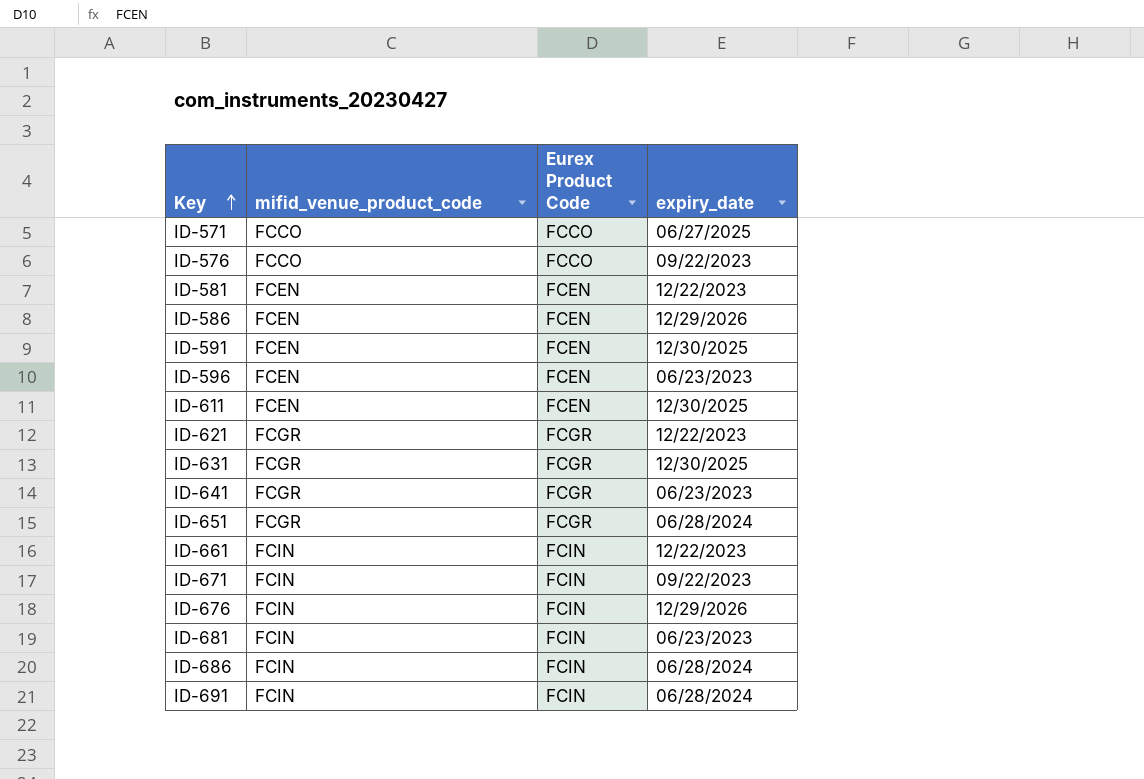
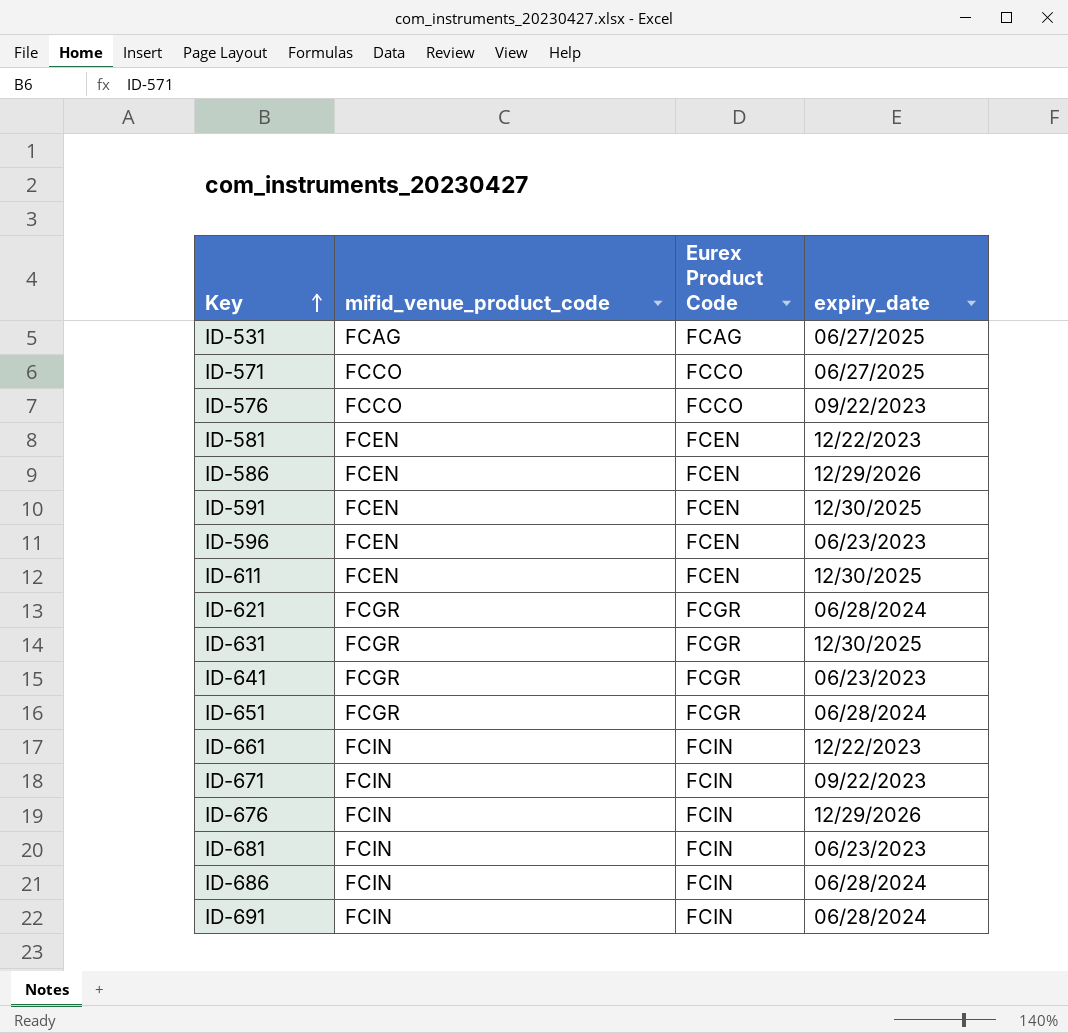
row ID-531: none -> FCAG | FCAG | 06/27/2025
ID-621 | expiry_date: 12/22/2023 -> 06/28/2024

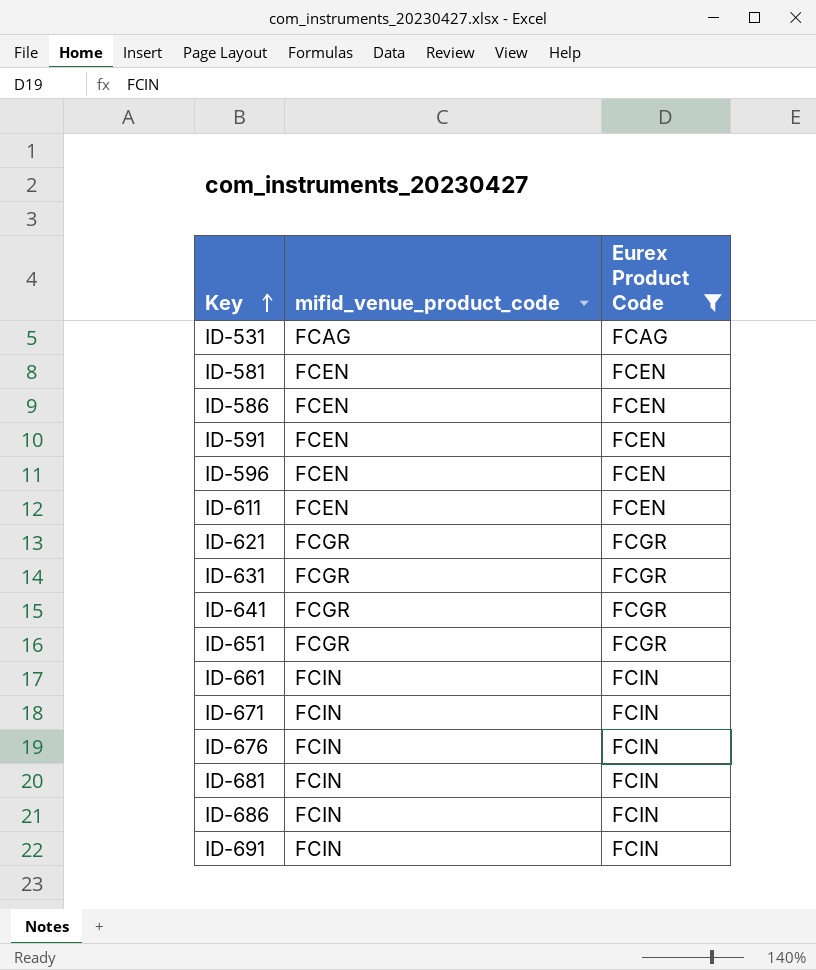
filter: none -> Eurex Product Code != FCCO
column expiry_date | position: 4 -> none

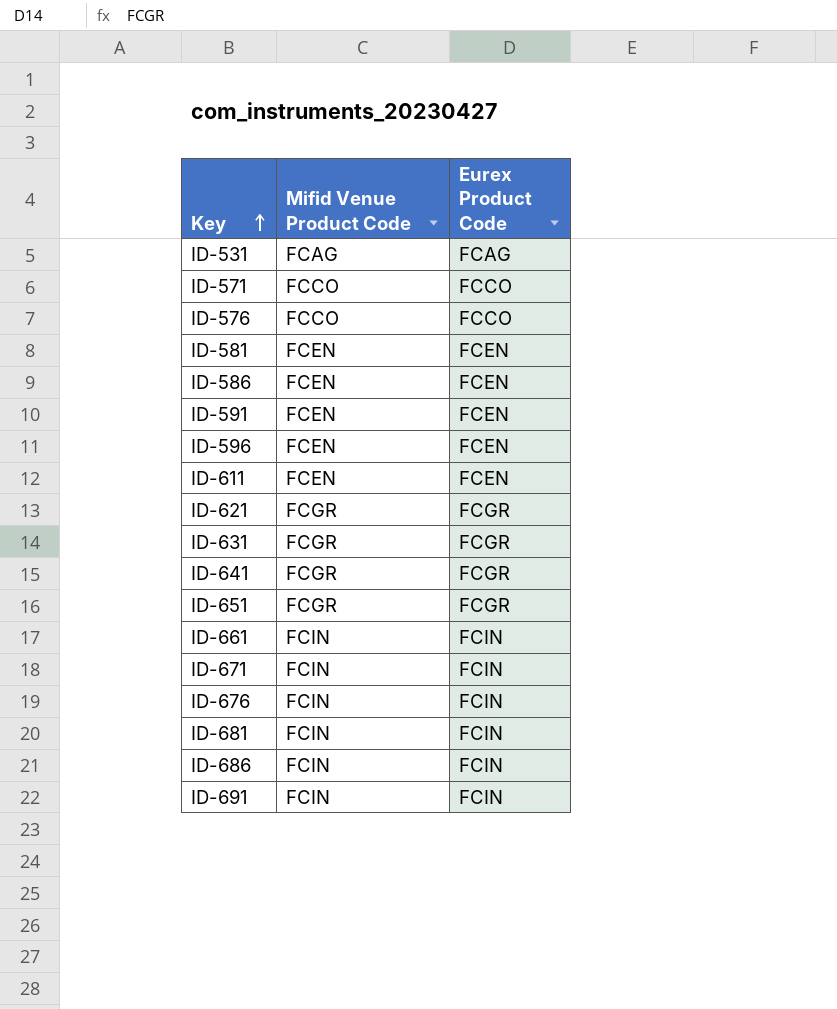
filter: Eurex Product Code != FCCO -> none
column name: mifid_venue_product_code -> Mifid Venue Product Code

